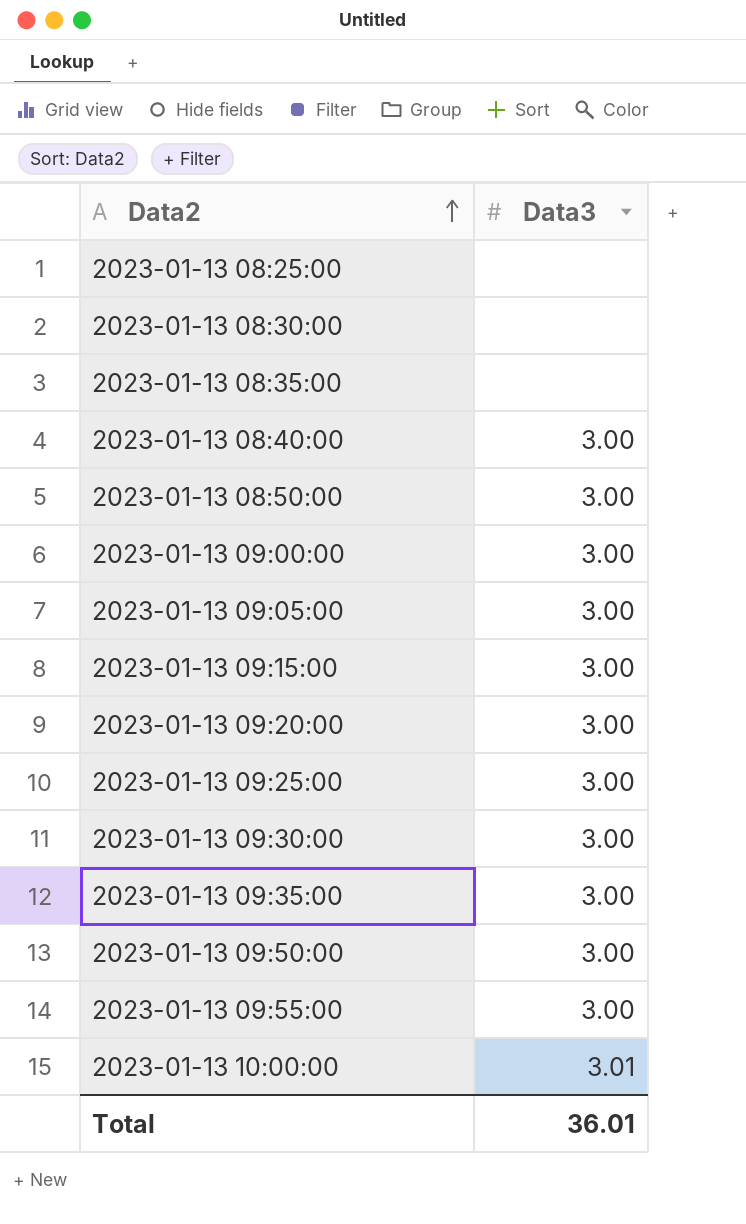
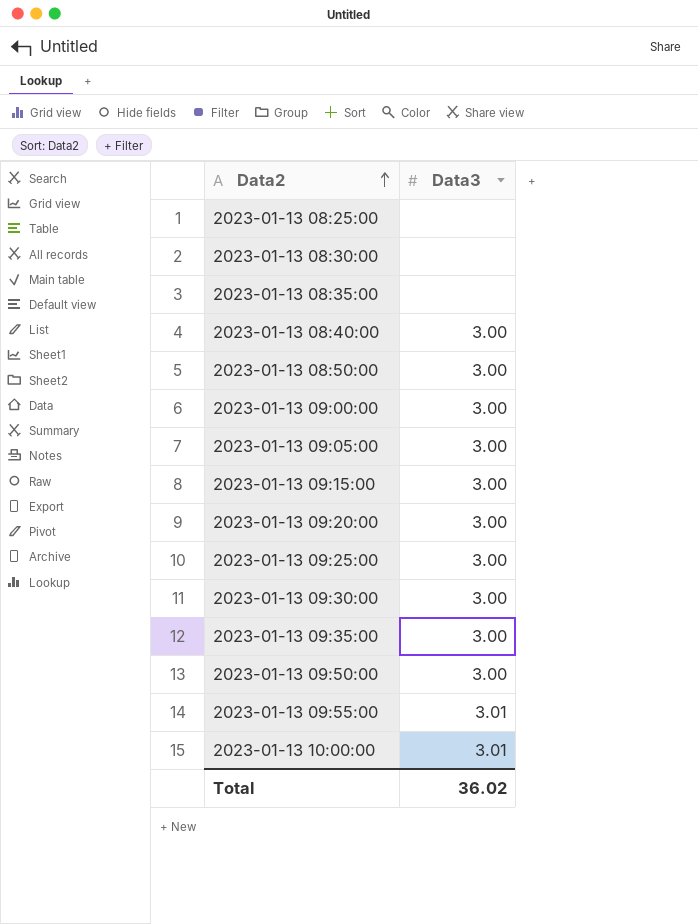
2023-01-13 09:55:00 | Data3: 3.00 -> 3.01
Total | Data3: 36.01 -> 36.02

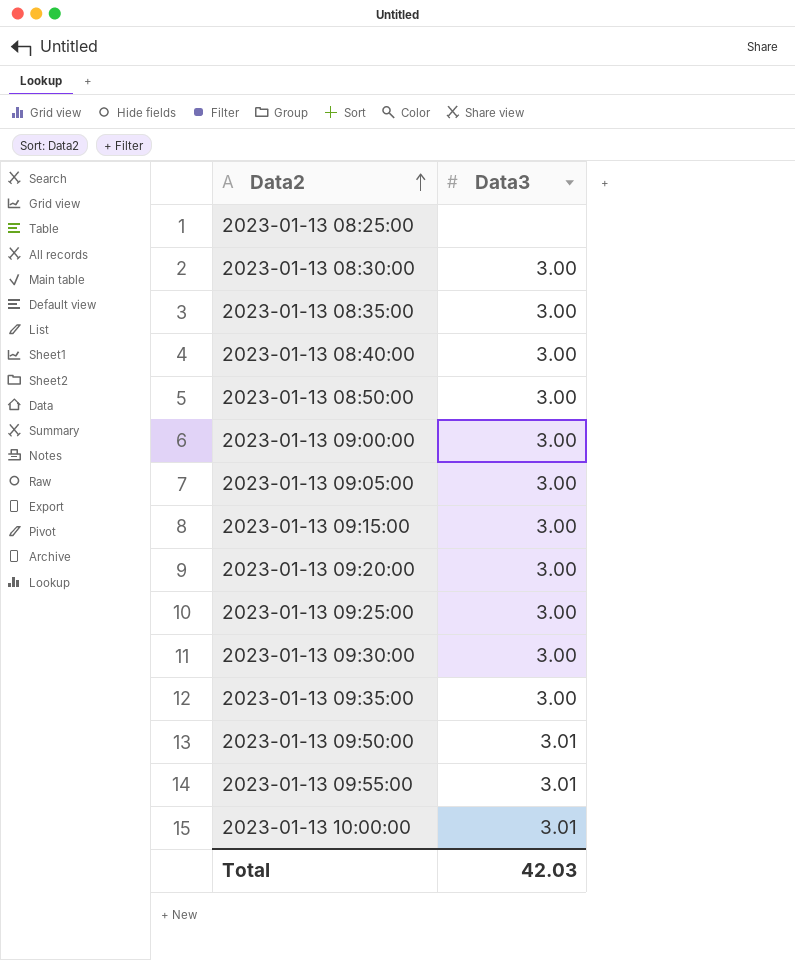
2023-01-13 08:30:00 | Data3: none -> 3.00
2023-01-13 08:35:00 | Data3: none -> 3.00
2023-01-13 09:50:00 | Data3: 3.00 -> 3.01
Total | Data3: 36.02 -> 42.03

